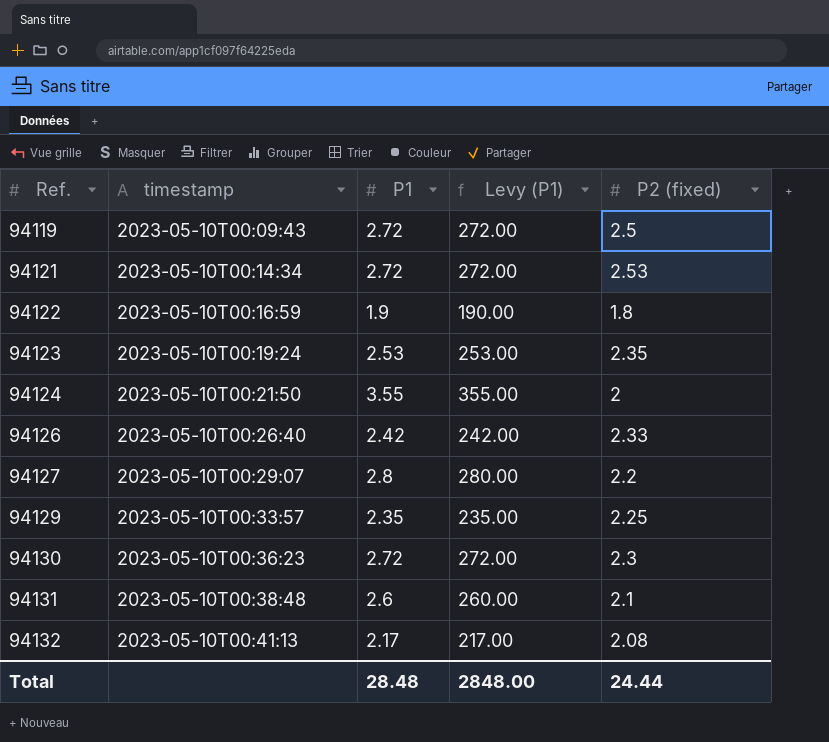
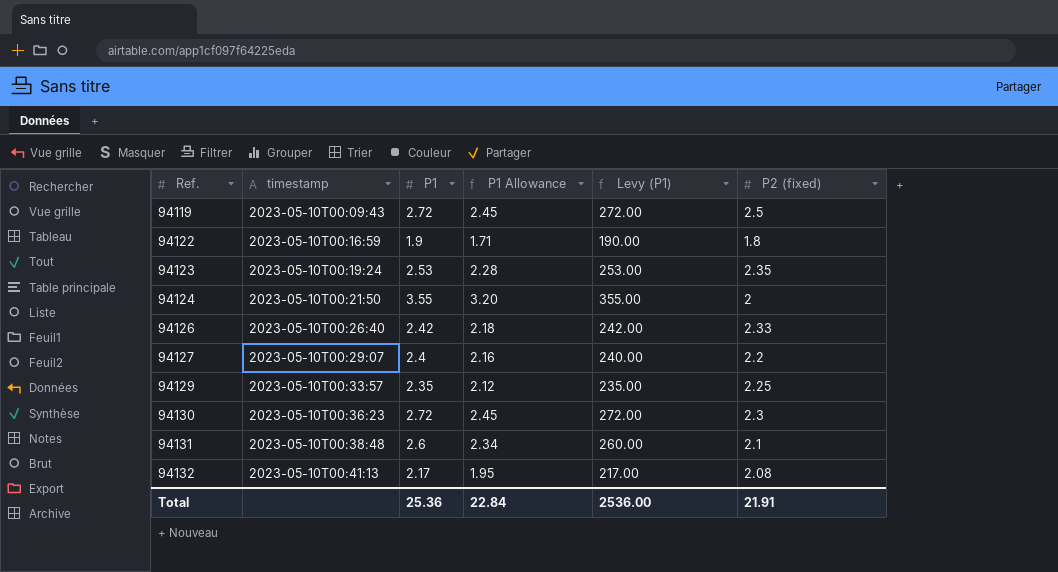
column P1 Allowance | formula: none -> [P1] * 0.9
row 94121: 2023-05-10T00:14:34 | 2.72 | 272.00 | 2.53 -> none
94127 | P1: 2.8 -> 2.4
94127 | Levy (P1): 280.00 -> 240.00
Total | P1: 28.48 -> 25.36
Total | Levy (P1): 2848.00 -> 2536.00
Total | P2 (fixed): 24.44 -> 21.91

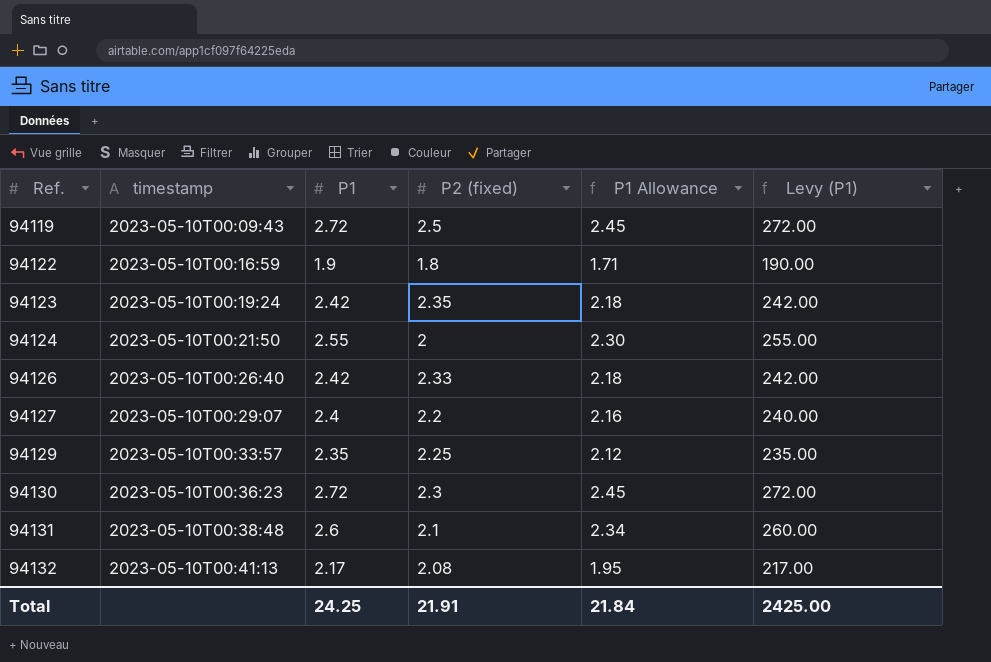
column P2 (fixed) | position: 6 -> 4
94123 | P1: 2.53 -> 2.42
94123 | P1 Allowance: 2.28 -> 2.18
94123 | Levy (P1): 253.00 -> 242.00
94124 | P1: 3.55 -> 2.55
94124 | P1 Allowance: 3.20 -> 2.30
94124 | Levy (P1): 355.00 -> 255.00
Total | P1: 25.36 -> 24.25
Total | P1 Allowance: 22.84 -> 21.84
Total | Levy (P1): 2536.00 -> 2425.00

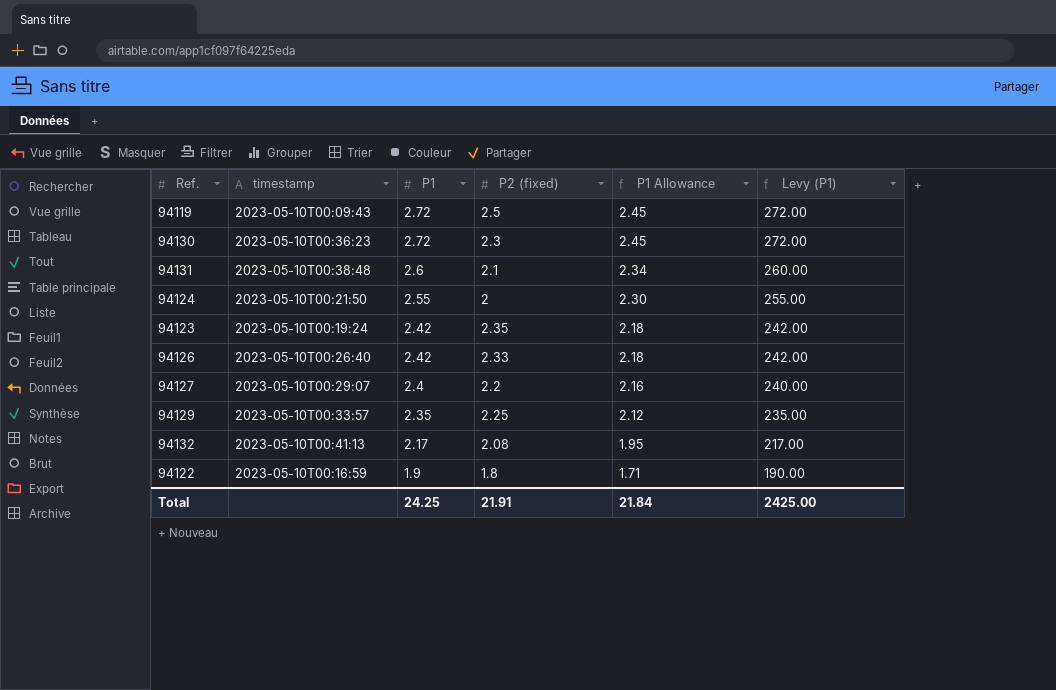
row order: Ref. ascending -> P1 descending

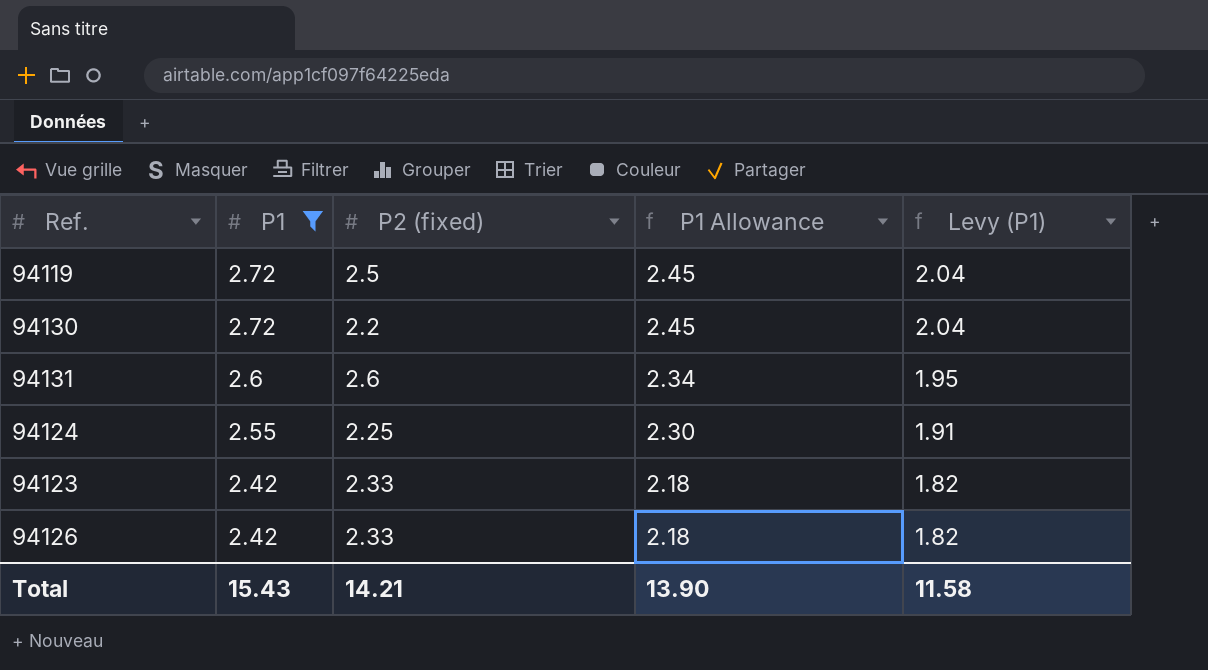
filter: none -> P1 >= 2.42
column timestamp | position: 2 -> none
column Levy (P1) | formula: [P1] * 100 -> [P1] * 0.75
94130 | P2 (fixed): 2.3 -> 2.2
94131 | P2 (fixed): 2.1 -> 2.6
94124 | P2 (fixed): 2 -> 2.25
94123 | P2 (fixed): 2.35 -> 2.33
Total | P1: 24.25 -> 15.43
Total | P2 (fixed): 21.91 -> 14.21
Total | P1 Allowance: 21.84 -> 13.90
Total | Levy (P1): 2425.00 -> 11.58

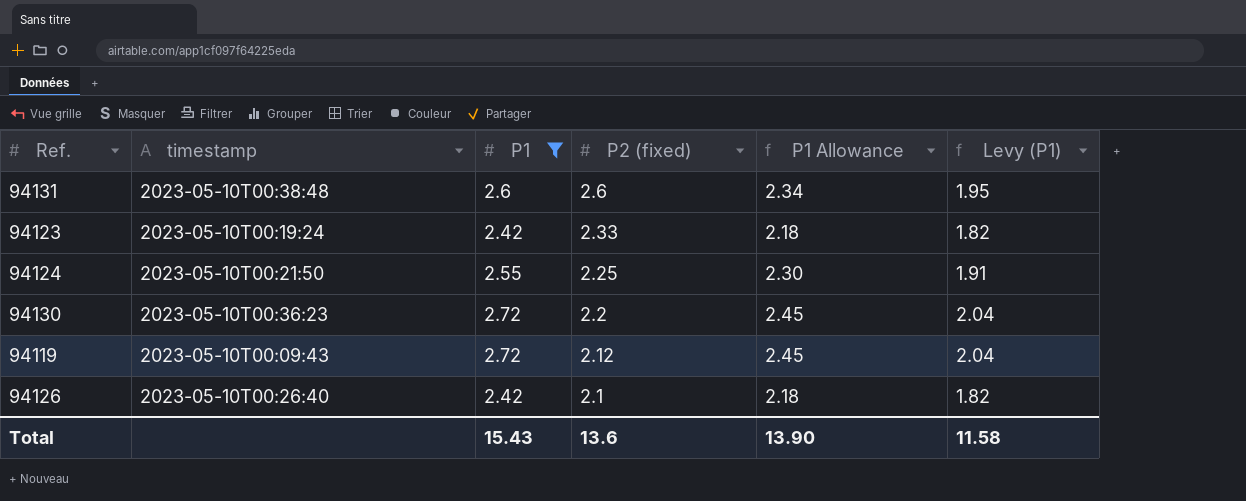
row order: P1 descending -> P2 (fixed) descending
column timestamp | position: none -> 2
94119 | P2 (fixed): 2.5 -> 2.12
94126 | P2 (fixed): 2.33 -> 2.1
Total | P2 (fixed): 14.21 -> 13.6

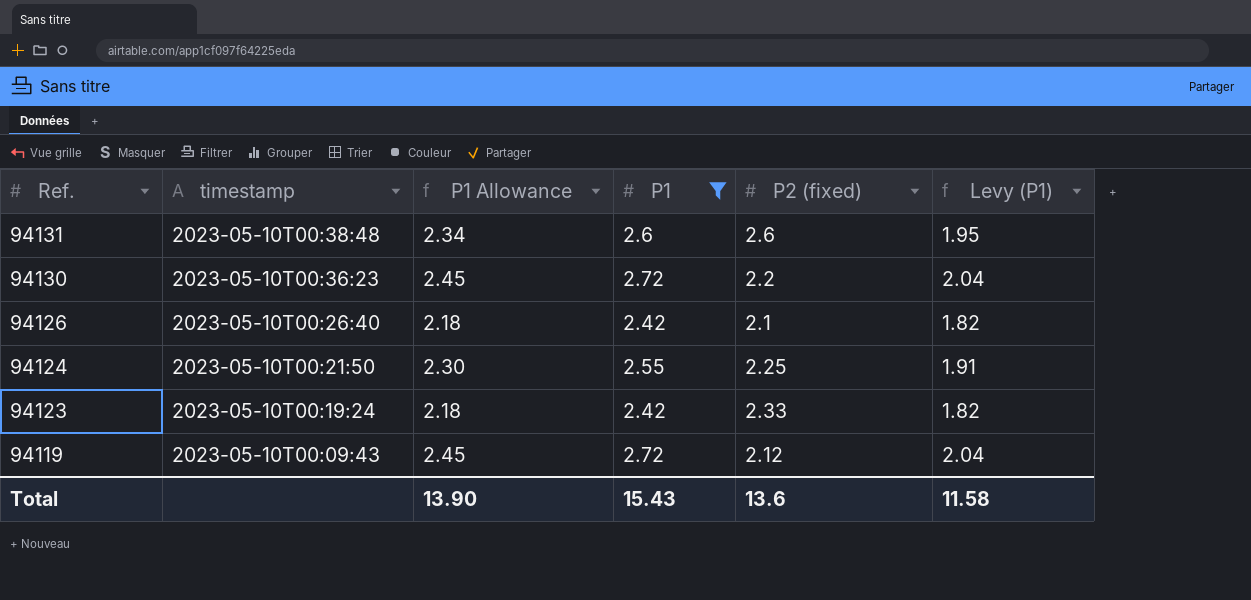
row order: P2 (fixed) descending -> Ref. descending
column P1 Allowance | position: 5 -> 3

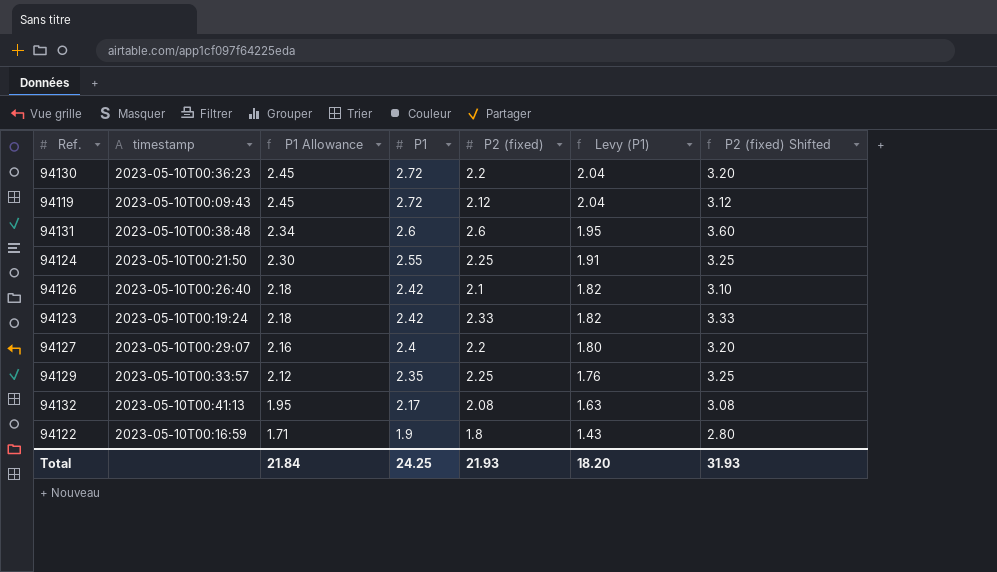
filter: P1 >= 2.42 -> none
row order: Ref. descending -> P1 Allowance descending
column P2 (fixed) Shifted | formula: none -> [P2 (fixed)] + 1
Total | P1 Allowance: 13.90 -> 21.84
Total | P1: 15.43 -> 24.25
Total | P2 (fixed): 13.6 -> 21.93
Total | Levy (P1): 11.58 -> 18.20

